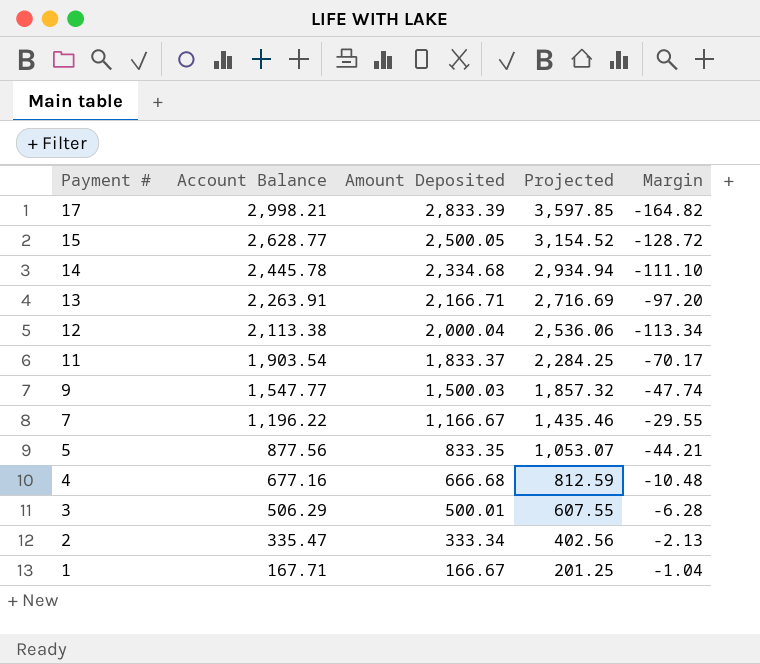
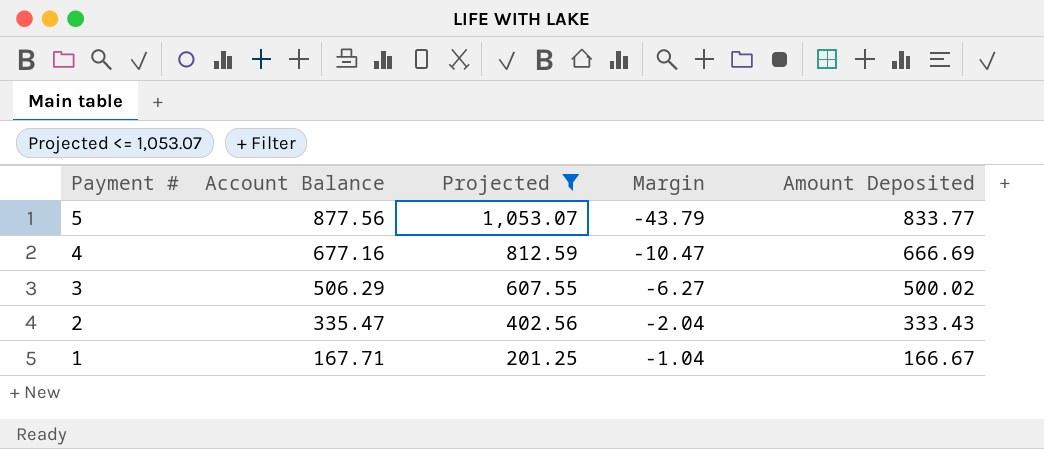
filter: none -> Projected <= 1,053.07
column Amount Deposited | position: 3 -> 5
5 | Margin: -44.21 -> -43.79
5 | Amount Deposited: 833.35 -> 833.77
4 | Margin: -10.48 -> -10.47
4 | Amount Deposited: 666.68 -> 666.69
3 | Margin: -6.28 -> -6.27
3 | Amount Deposited: 500.01 -> 500.02
2 | Margin: -2.13 -> -2.04
2 | Amount Deposited: 333.34 -> 333.43

